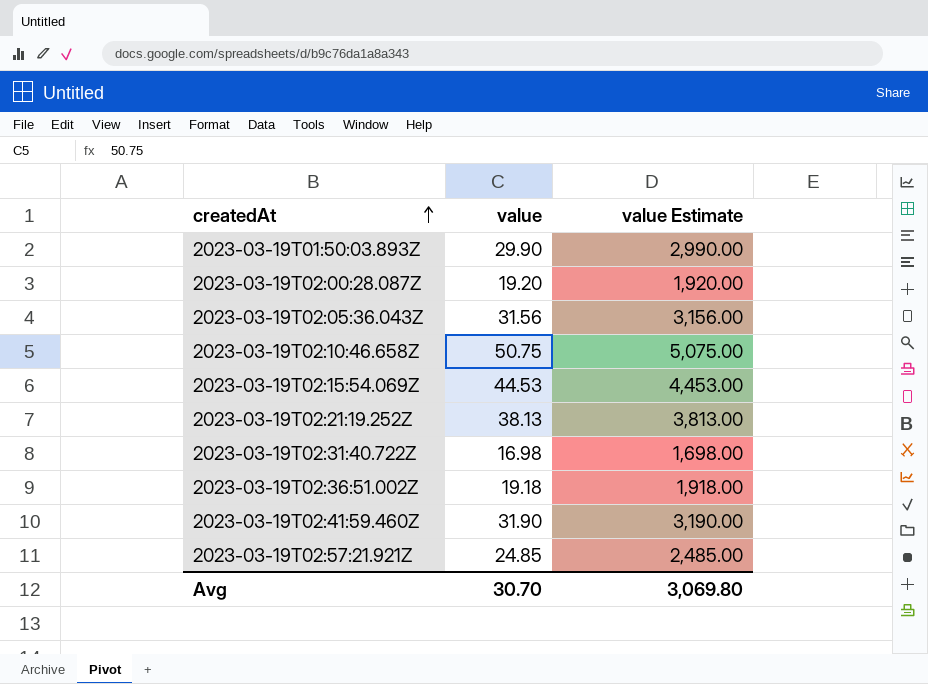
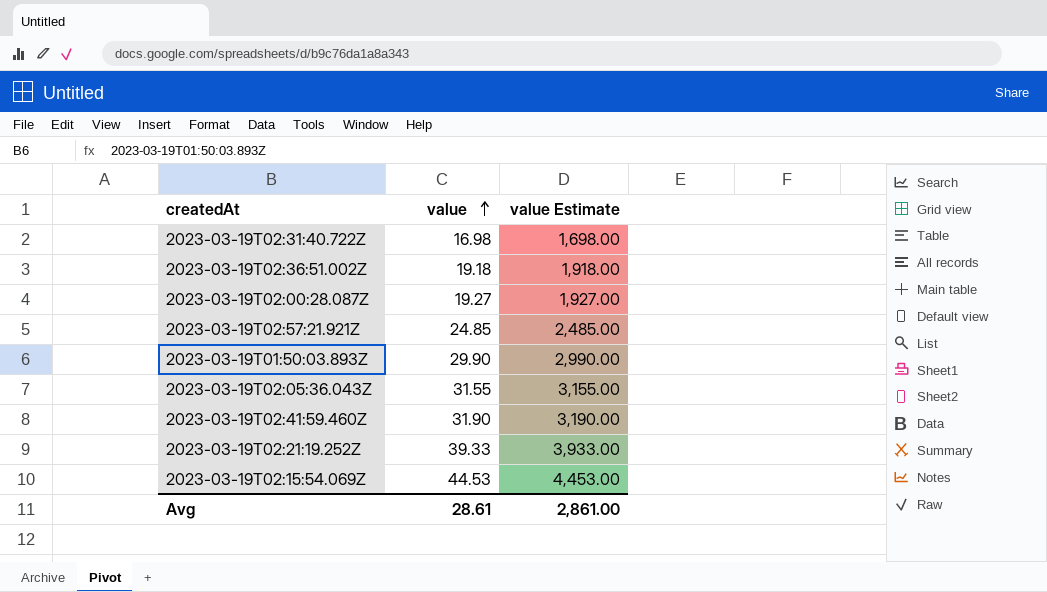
row order: createdAt ascending -> value ascending
row 2023-03-19T02:10:46.658Z: 50.75 | 5,075.00 -> none
2023-03-19T02:00:28.087Z | value: 19.20 -> 19.27
2023-03-19T02:00:28.087Z | value Estimate: 1,920.00 -> 1,927.00
2023-03-19T02:05:36.043Z | value: 31.56 -> 31.55
2023-03-19T02:05:36.043Z | value Estimate: 3,156.00 -> 3,155.00
2023-03-19T02:21:19.252Z | value: 38.13 -> 39.33
2023-03-19T02:21:19.252Z | value Estimate: 3,813.00 -> 3,933.00
Avg | value: 30.70 -> 28.61
Avg | value Estimate: 3,069.80 -> 2,861.00

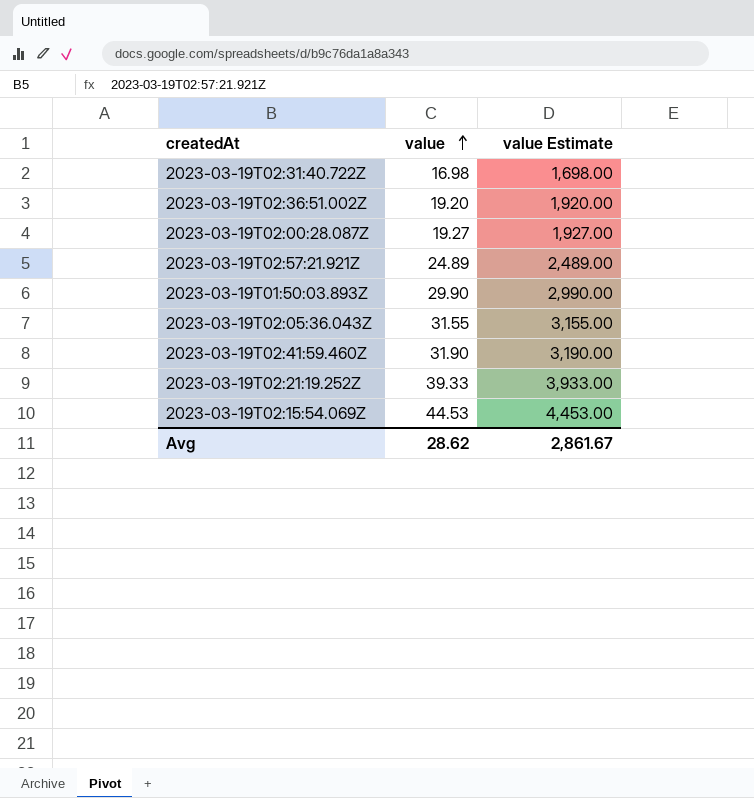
2023-03-19T02:36:51.002Z | value: 19.18 -> 19.20
2023-03-19T02:36:51.002Z | value Estimate: 1,918.00 -> 1,920.00
2023-03-19T02:57:21.921Z | value: 24.85 -> 24.89
2023-03-19T02:57:21.921Z | value Estimate: 2,485.00 -> 2,489.00
Avg | value: 28.61 -> 28.62
Avg | value Estimate: 2,861.00 -> 2,861.67

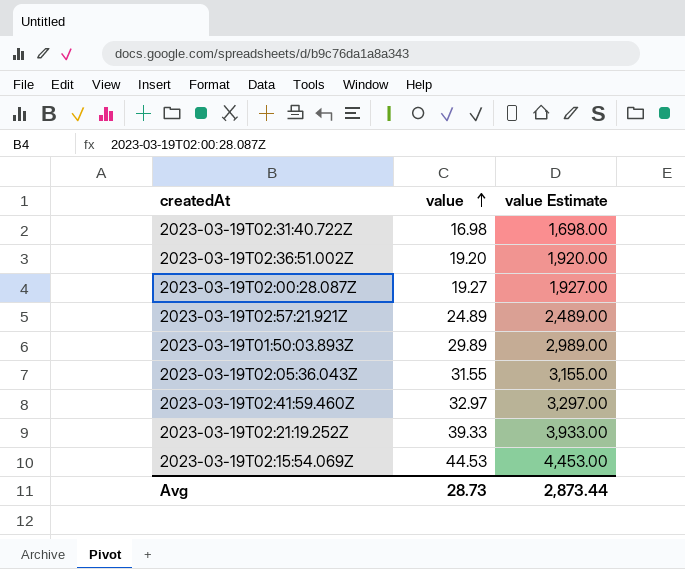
2023-03-19T01:50:03.893Z | value: 29.90 -> 29.89
2023-03-19T01:50:03.893Z | value Estimate: 2,990.00 -> 2,989.00
2023-03-19T02:41:59.460Z | value: 31.90 -> 32.97
2023-03-19T02:41:59.460Z | value Estimate: 3,190.00 -> 3,297.00
Avg | value: 28.62 -> 28.73
Avg | value Estimate: 2,861.67 -> 2,873.44

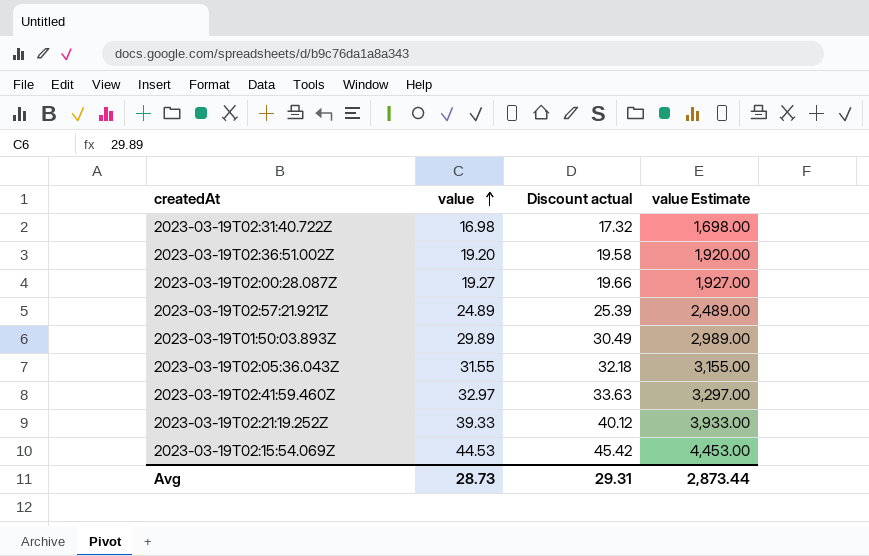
column Discount actual | formula: none -> [value] * 1.02

